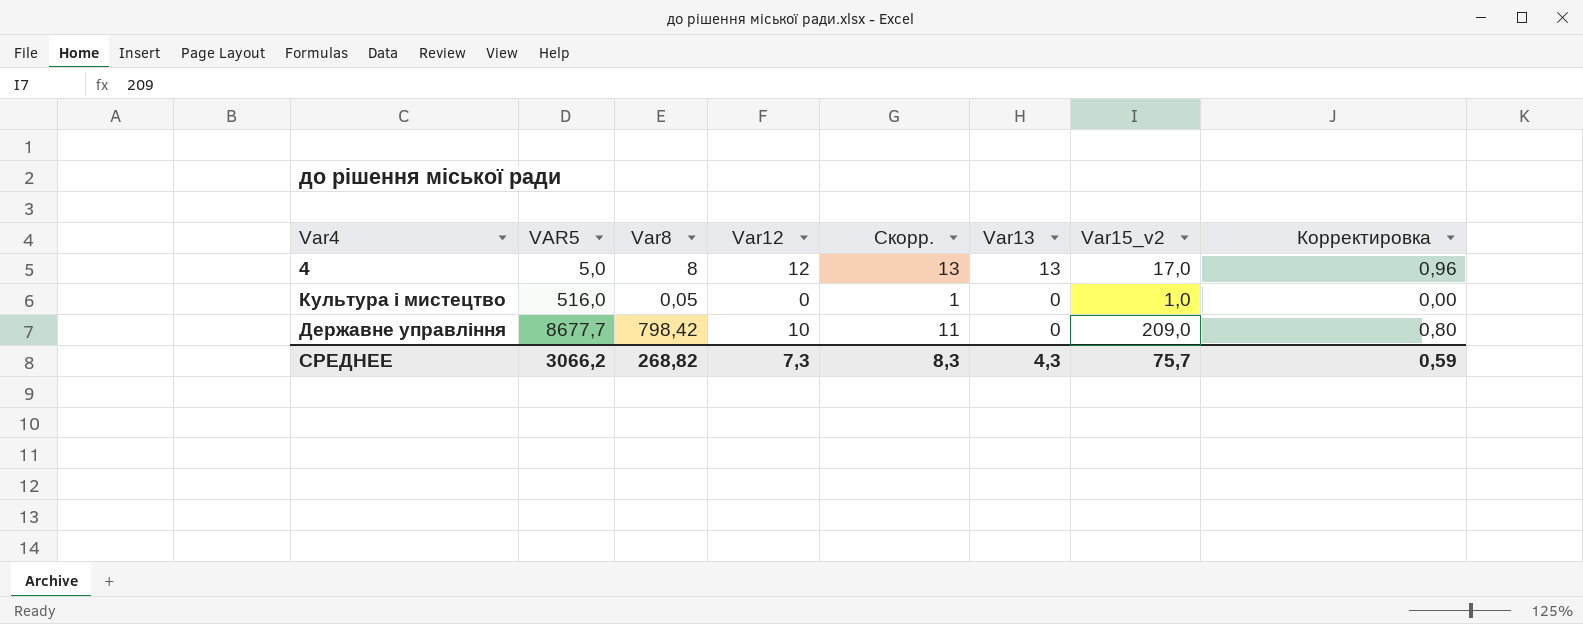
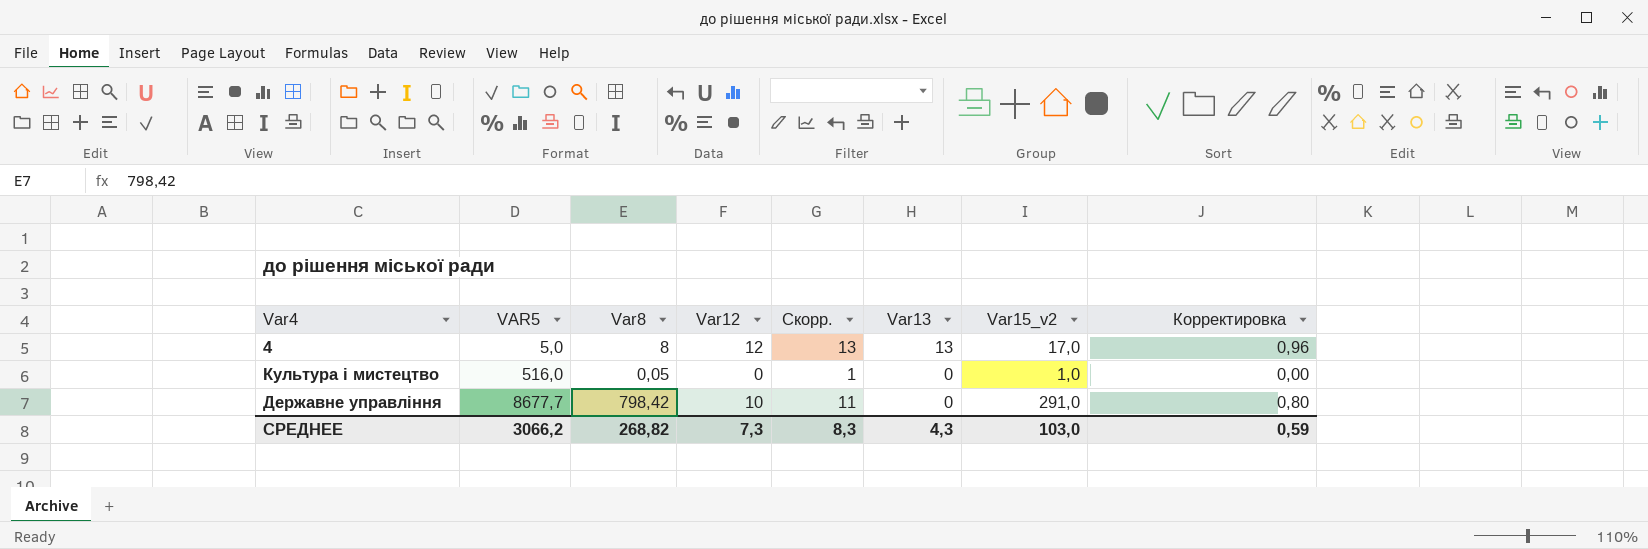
Державне управління | Var15_v2: 209,0 -> 291,0
СРЕДНЕЕ | Var15_v2: 75,7 -> 103,0

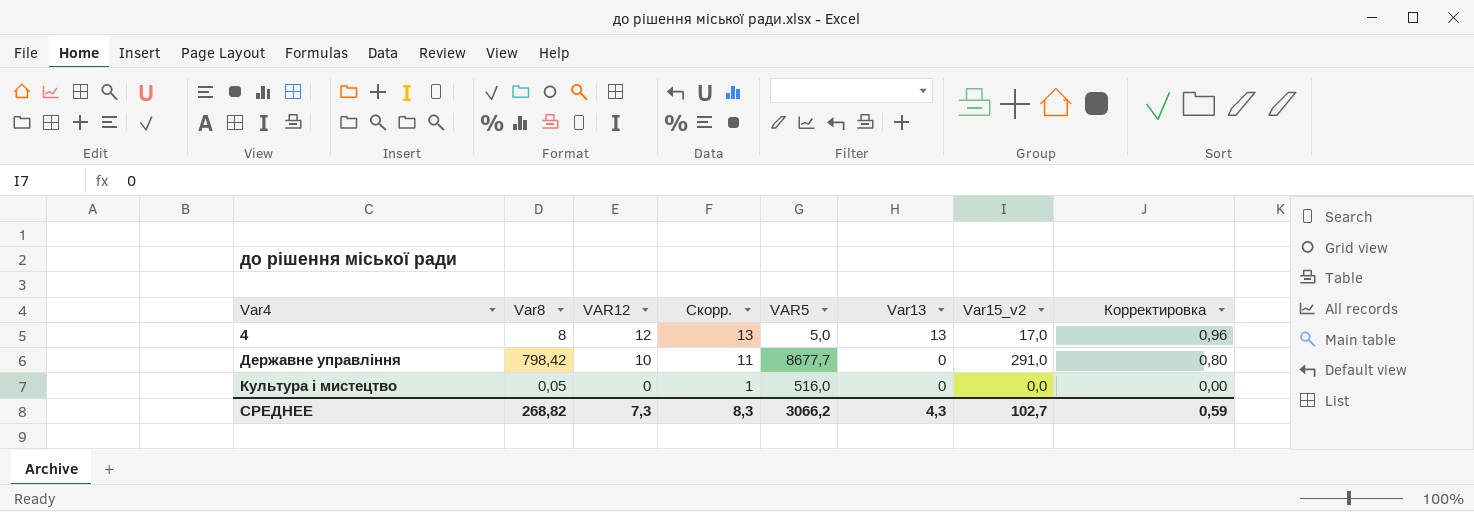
row order: VAR5 ascending -> Var4 ascending
column name: Var12 -> VAR12
column VAR5 | position: 2 -> 5
Культура і мистецтво | Var15_v2: 1,0 -> 0,0
СРЕДНЕЕ | Var15_v2: 103,0 -> 102,7

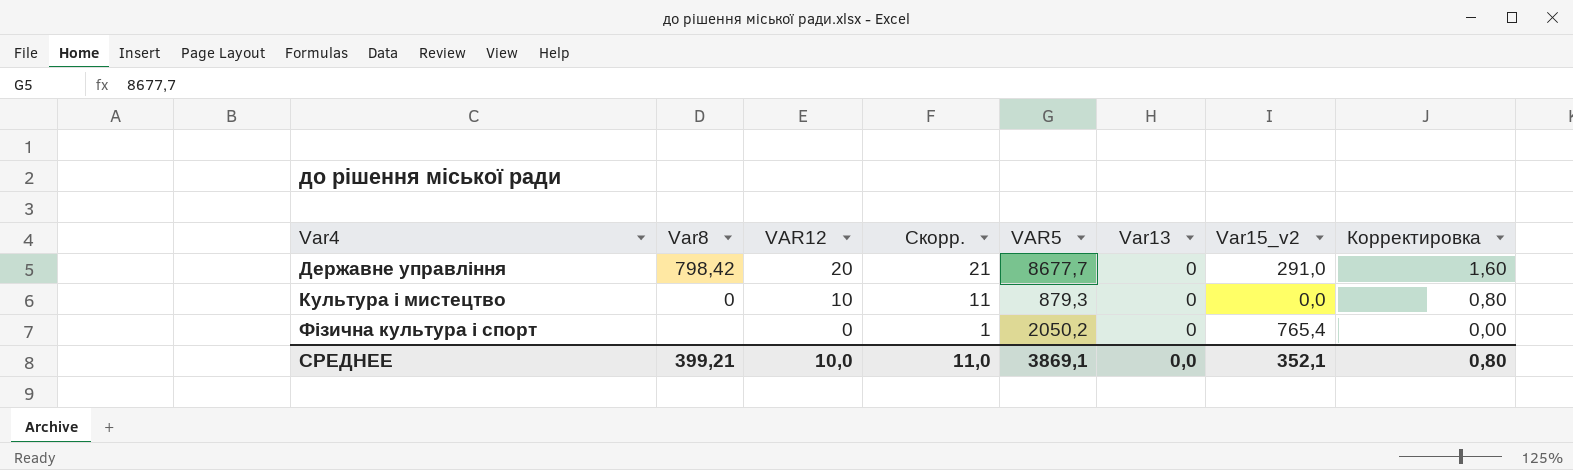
row 4: 8 | 12 | 13 | 5,0 | 13 | 17,0 | 0,96 -> none
Державне управління | VAR12: 10 -> 20
Державне управління | Скорр.: 11 -> 21
Державне управління | Корректировка: 0,80 -> 1,60
Культура і мистецтво | Var8: 0,05 -> 0
Культура і мистецтво | VAR12: 0 -> 10
Культура і мистецтво | Скорр.: 1 -> 11
Культура і мистецтво | VAR5: 516,0 -> 879,3
Культура і мистецтво | Корректировка: 0,00 -> 0,80
row Фізична культура і спорт: none -> none | 0 | 1 | 2050,2 | 0 | 765,4 | 0,00
СРЕДНЕЕ | Var8: 268,82 -> 399,21
СРЕДНЕЕ | VAR12: 7,3 -> 10,0
СРЕДНЕЕ | Скорр.: 8,3 -> 11,0
СРЕДНЕЕ | VAR5: 3066,2 -> 3869,1
СРЕДНЕЕ | Var13: 4,3 -> 0,0
СРЕДНЕЕ | Var15_v2: 102,7 -> 352,1
СРЕДНЕЕ | Корректировка: 0,59 -> 0,80

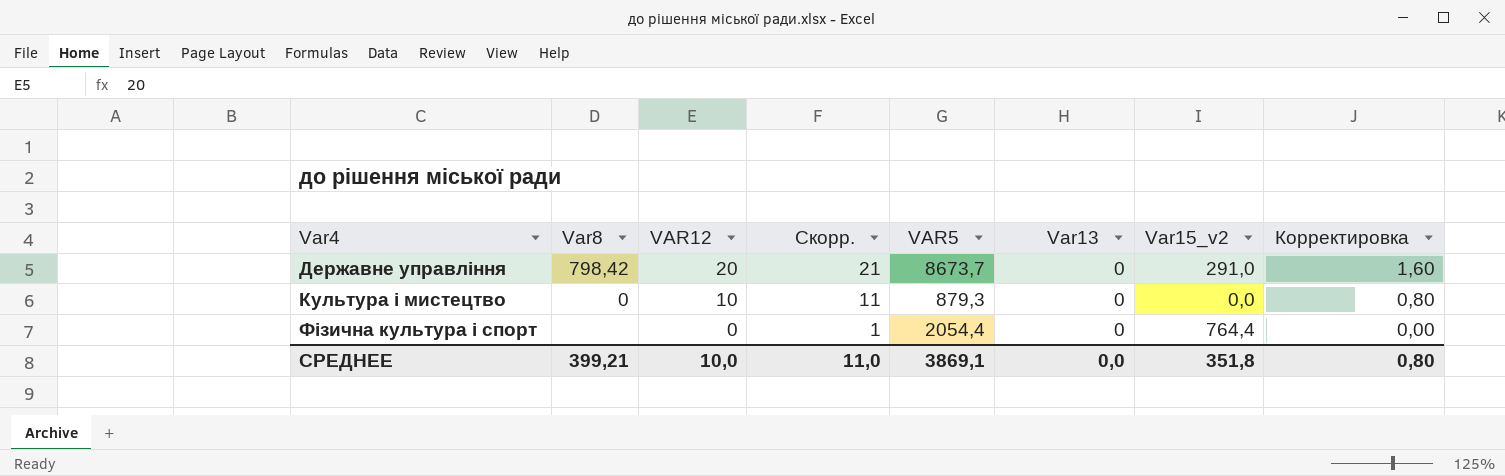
Державне управління | VAR5: 8677,7 -> 8673,7
Фізична культура і спорт | VAR5: 2050,2 -> 2054,4
Фізична культура і спорт | Var15_v2: 765,4 -> 764,4
СРЕДНЕЕ | Var15_v2: 352,1 -> 351,8

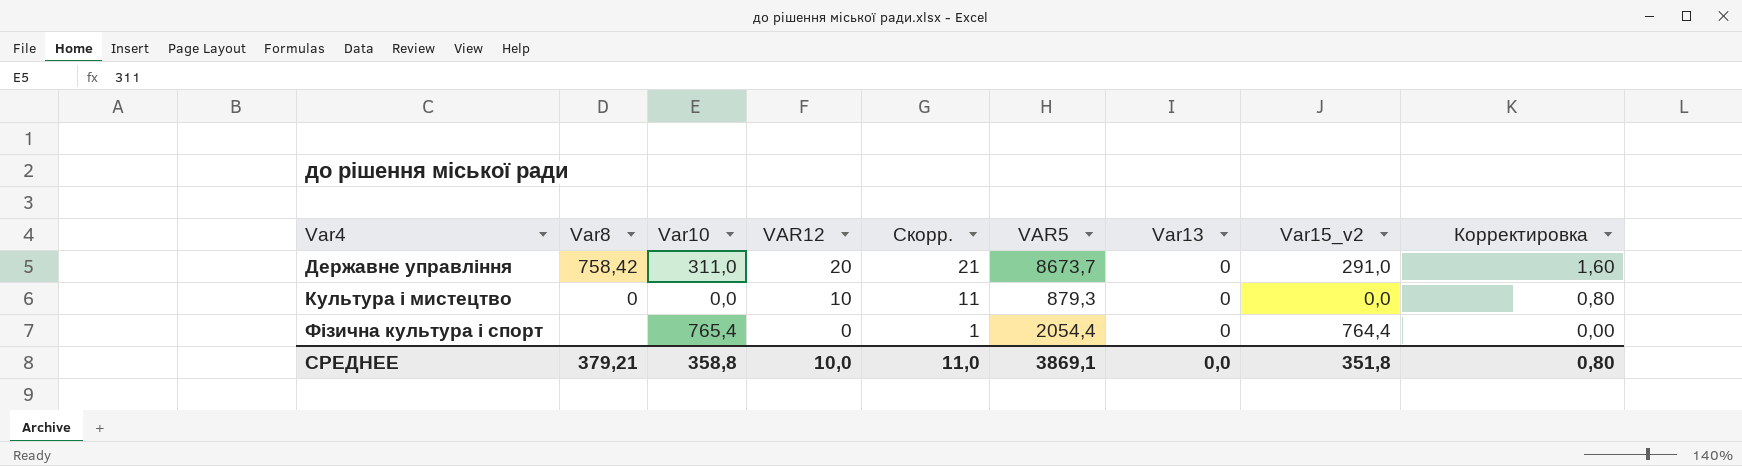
column Var10 | position: none -> 3
Державне управління | Var8: 798,42 -> 758,42
СРЕДНЕЕ | Var8: 399,21 -> 379,21

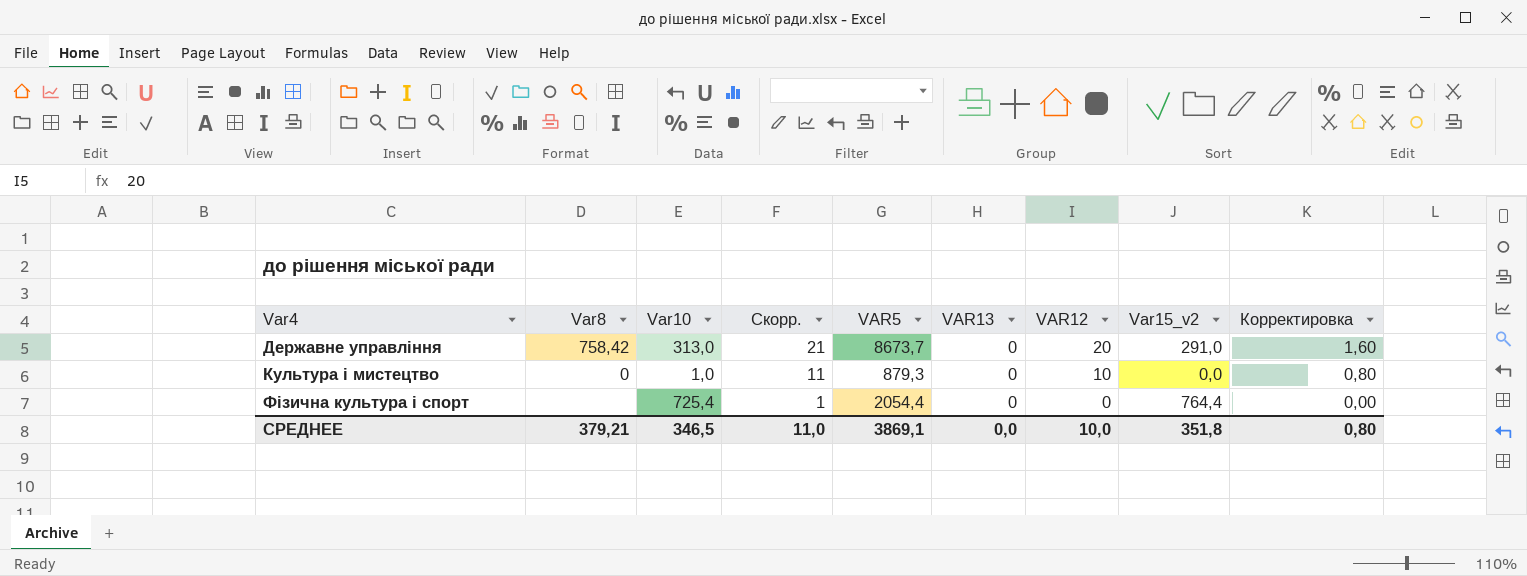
column name: Var13 -> VAR13
column VAR12 | position: 4 -> 7
Державне управління | Var10: 311,0 -> 313,0
Культура і мистецтво | Var10: 0,0 -> 1,0
Фізична культура і спорт | Var10: 765,4 -> 725,4
СРЕДНЕЕ | Var10: 358,8 -> 346,5

